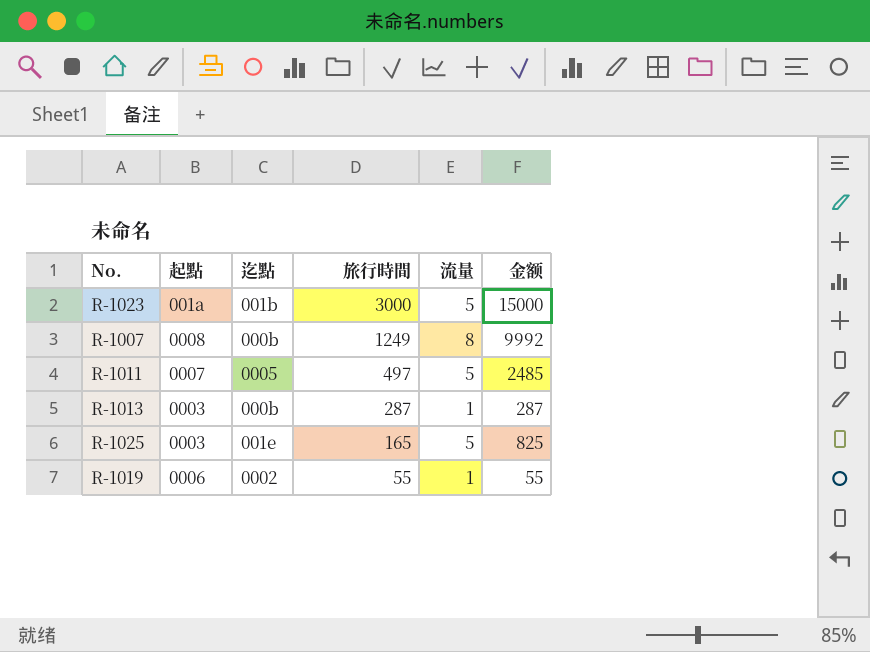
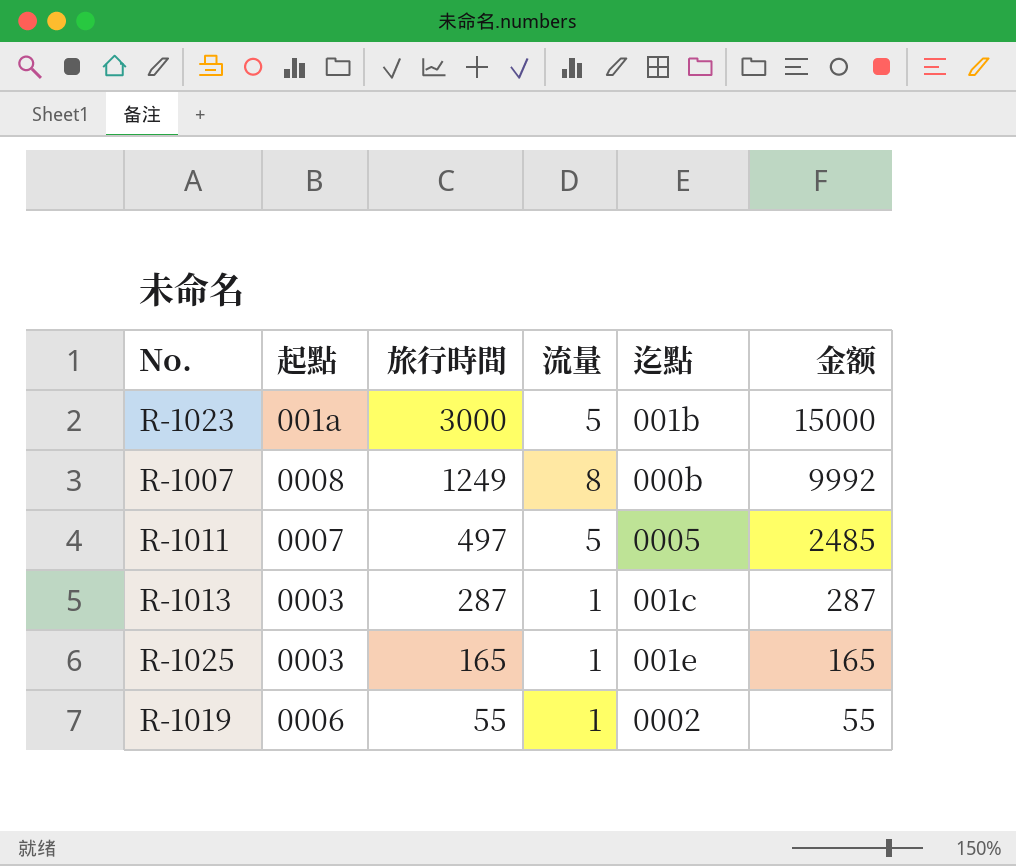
column 迄點 | position: 3 -> 5
R-1013 | 迄點: 000b -> 001c
R-1025 | 流量: 5 -> 1
R-1025 | 金额: 825 -> 165

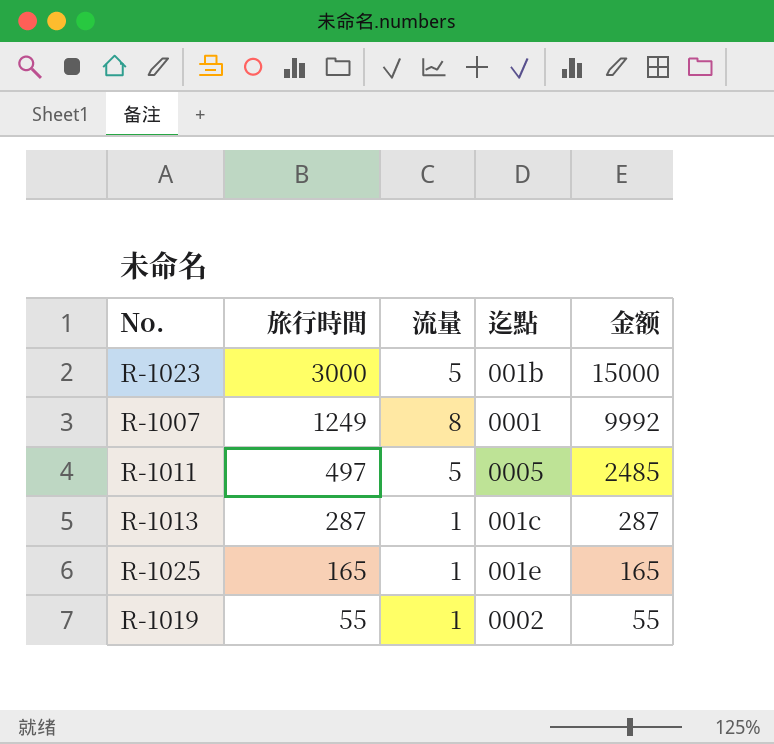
column 起點 | position: 2 -> none
R-1007 | 迄點: 000b -> 0001

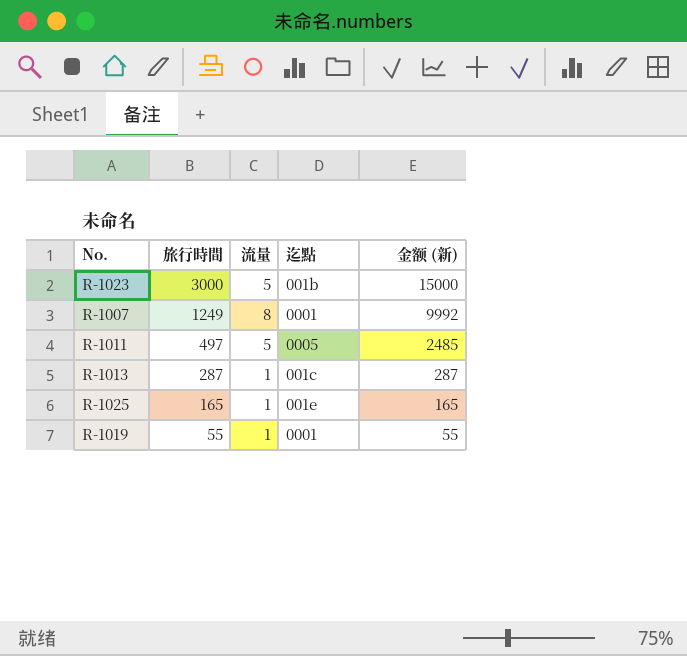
column name: 金额 -> 金额 (新)
R-1019 | 迄點: 0002 -> 0001

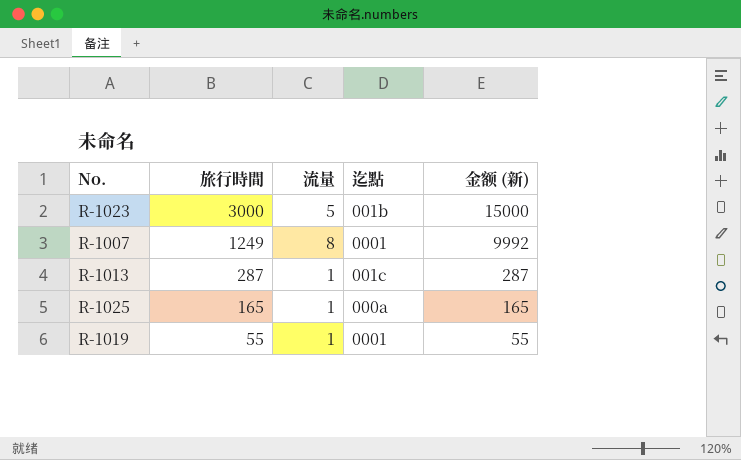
row R-1011: 497 | 5 | 0005 | 2485 -> none
R-1025 | 迄點: 001e -> 000a

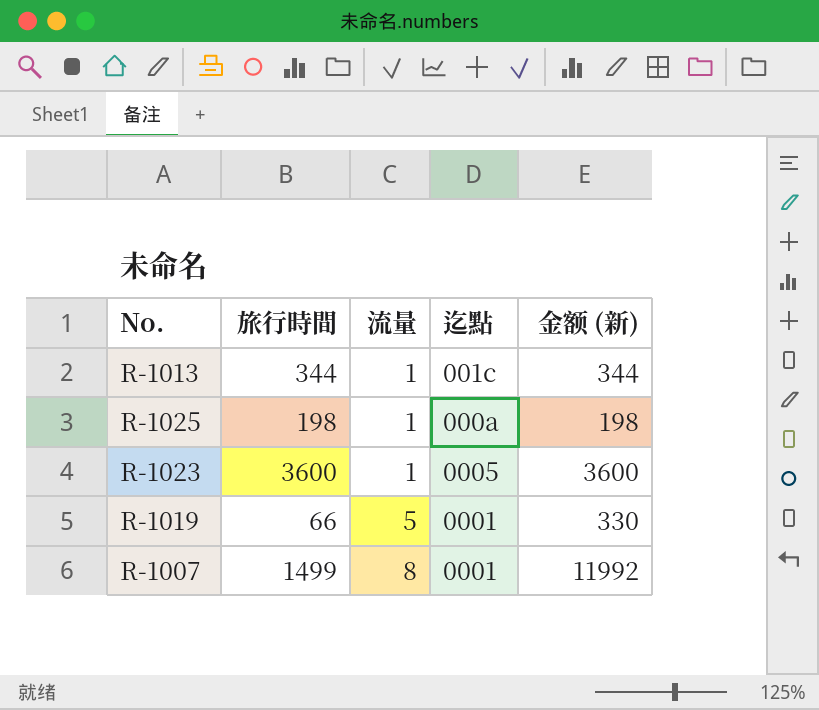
row order: 旅行時間 descending -> 流量 ascending
R-1013 | 旅行時間: 287 -> 344
R-1013 | 金额 (新): 287 -> 344
R-1025 | 旅行時間: 165 -> 198
R-1025 | 金额 (新): 165 -> 198
R-1023 | 旅行時間: 3000 -> 3600
R-1023 | 流量: 5 -> 1
R-1023 | 迄點: 001b -> 0005
R-1023 | 金额 (新): 15000 -> 3600
R-1019 | 旅行時間: 55 -> 66
R-1019 | 流量: 1 -> 5
R-1019 | 金额 (新): 55 -> 330
R-1007 | 旅行時間: 1249 -> 1499
R-1007 | 金额 (新): 9992 -> 11992

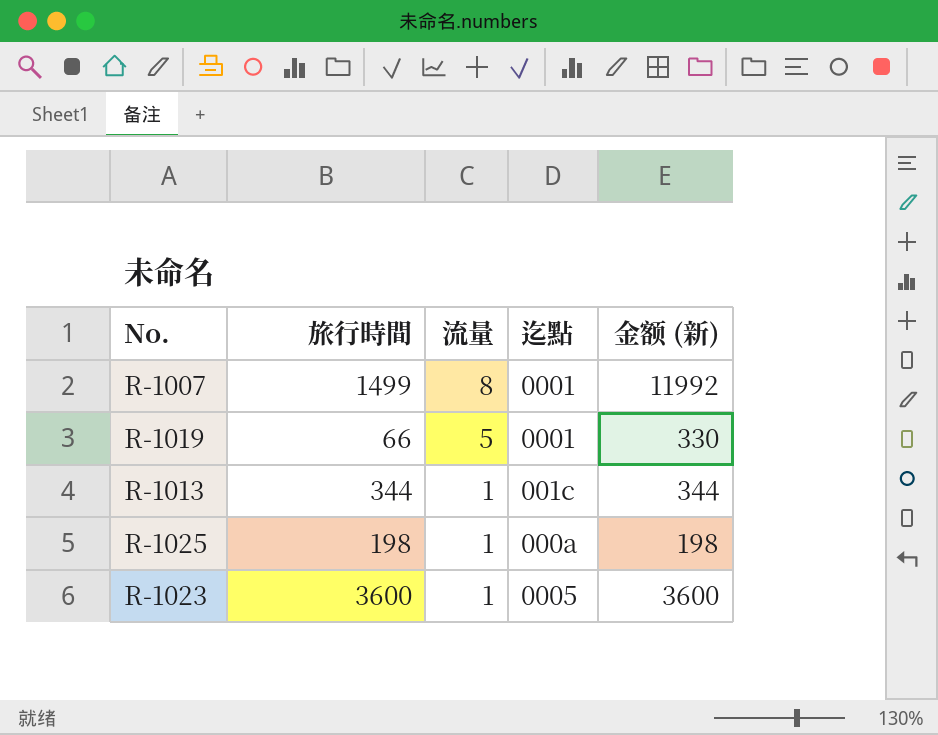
row order: 流量 ascending -> 流量 descending

